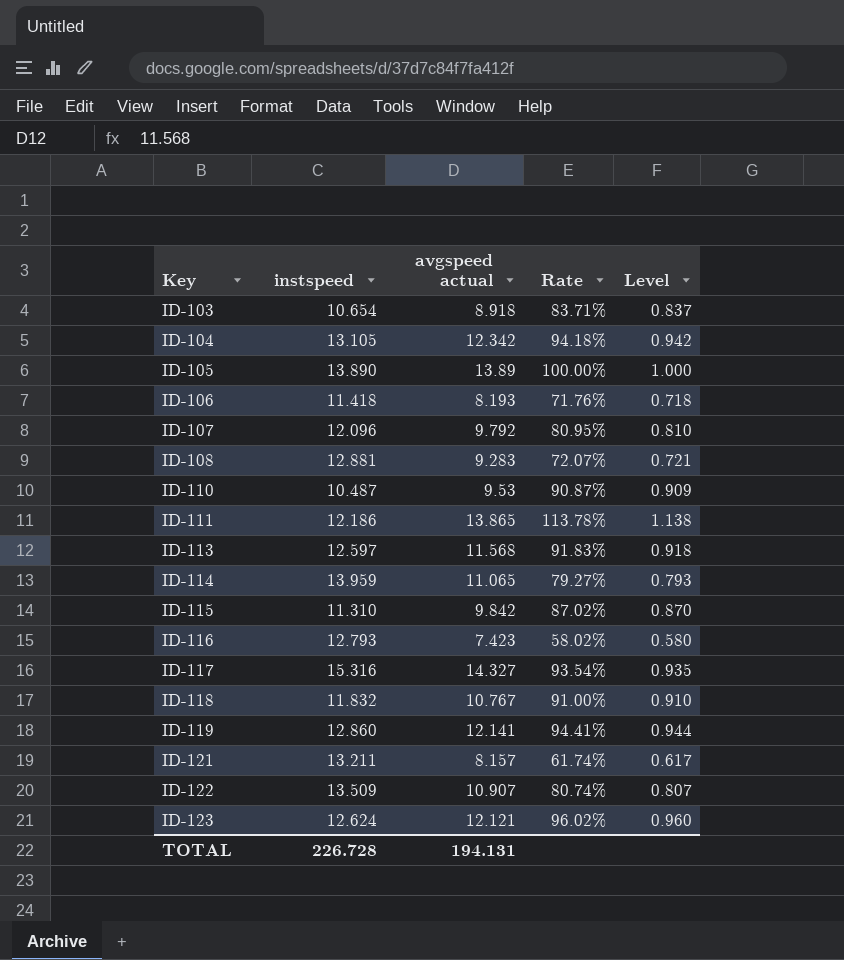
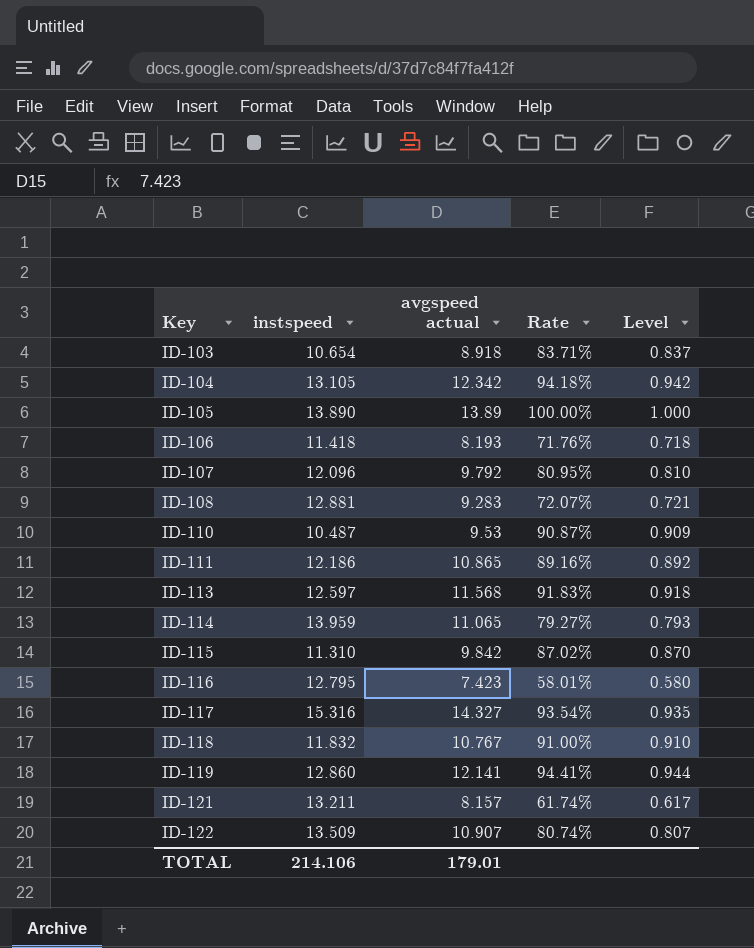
row ID-123: 12.624 | 12.121 | 96.02% | 0.960 -> none
ID-111 | avgspeed actual: 13.865 -> 10.865
ID-111 | Rate: 113.78% -> 89.16%
ID-111 | Level: 1.138 -> 0.892
ID-116 | instspeed: 12.793 -> 12.795
ID-116 | Rate: 58.02% -> 58.01%
TOTAL | instspeed: 226.728 -> 214.106
TOTAL | avgspeed actual: 194.131 -> 179.01

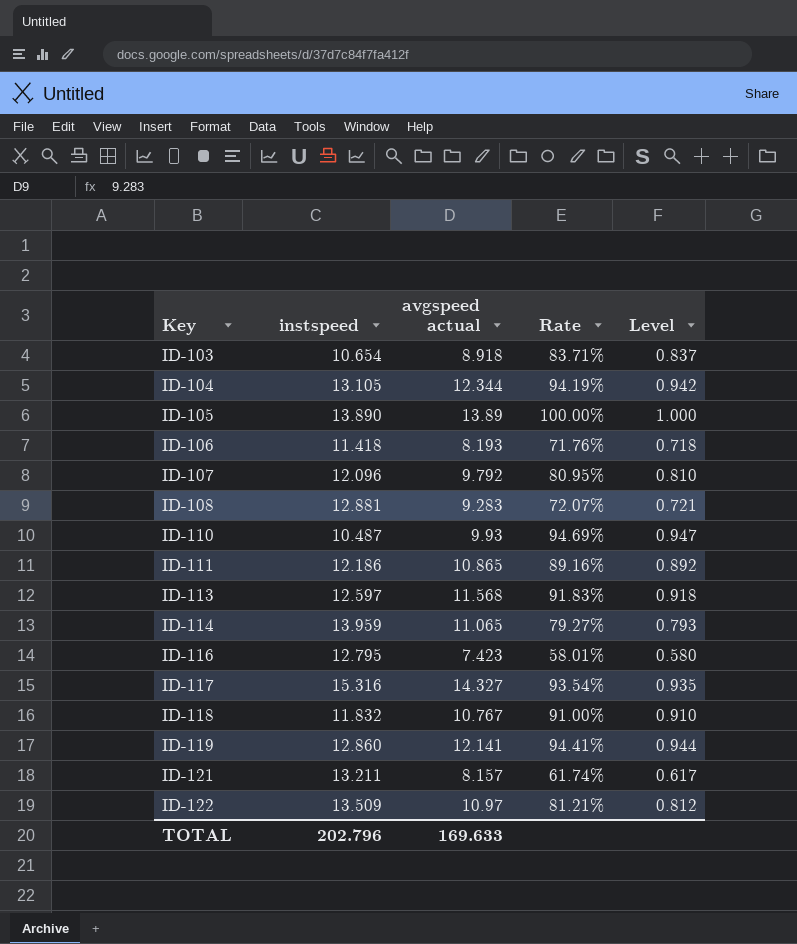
row ID-115: 11.310 | 9.842 | 87.02% | 0.870 -> none
ID-104 | avgspeed actual: 12.342 -> 12.344
ID-104 | Rate: 94.18% -> 94.19%
ID-110 | avgspeed actual: 9.53 -> 9.93
ID-110 | Rate: 90.87% -> 94.69%
ID-110 | Level: 0.909 -> 0.947
ID-122 | avgspeed actual: 10.907 -> 10.97
ID-122 | Rate: 80.74% -> 81.21%
ID-122 | Level: 0.807 -> 0.812
TOTAL | instspeed: 214.106 -> 202.796
TOTAL | avgspeed actual: 179.01 -> 169.633

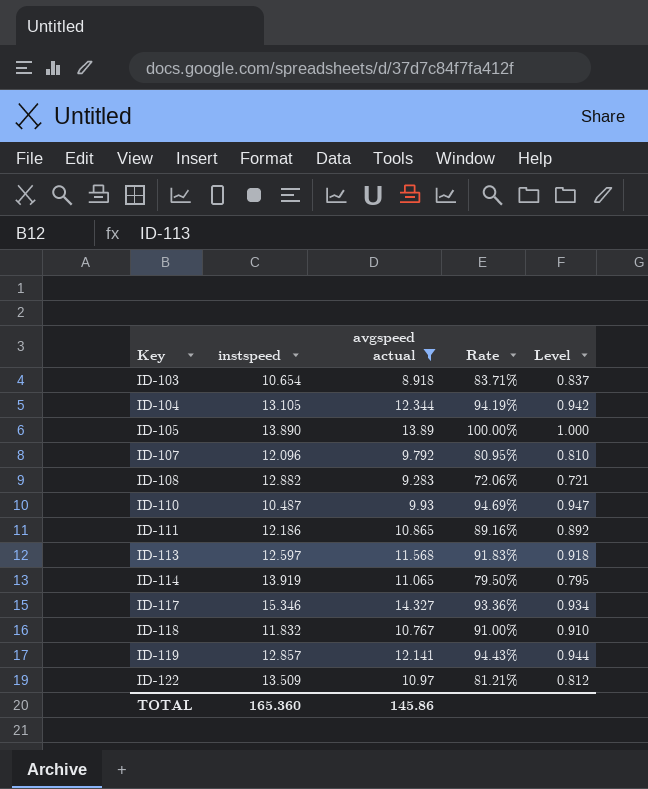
filter: none -> avgspeed actual >= 8.918
ID-108 | instspeed: 12.881 -> 12.882
ID-108 | Rate: 72.07% -> 72.06%
ID-114 | instspeed: 13.959 -> 13.919
ID-114 | Rate: 79.27% -> 79.50%
ID-114 | Level: 0.793 -> 0.795
ID-117 | instspeed: 15.316 -> 15.346
ID-117 | Rate: 93.54% -> 93.36%
ID-117 | Level: 0.935 -> 0.934
ID-119 | instspeed: 12.860 -> 12.857
ID-119 | Rate: 94.41% -> 94.43%
TOTAL | instspeed: 202.796 -> 165.360
TOTAL | avgspeed actual: 169.633 -> 145.86

